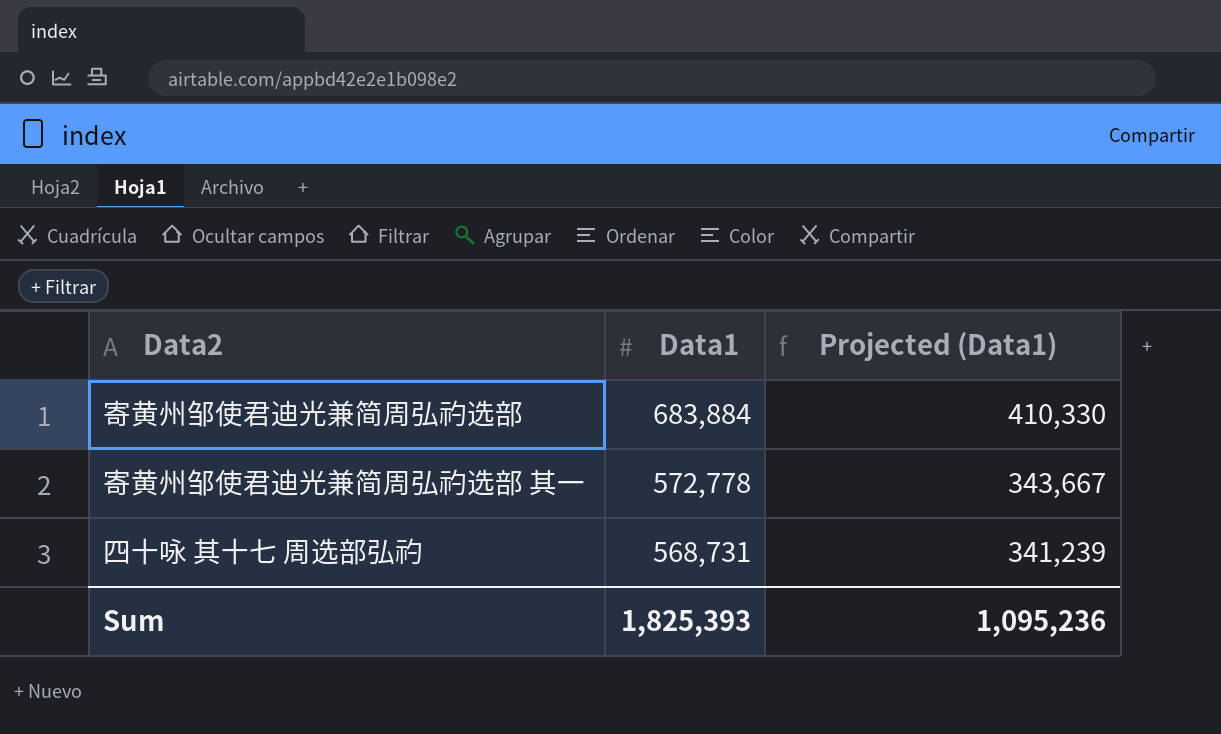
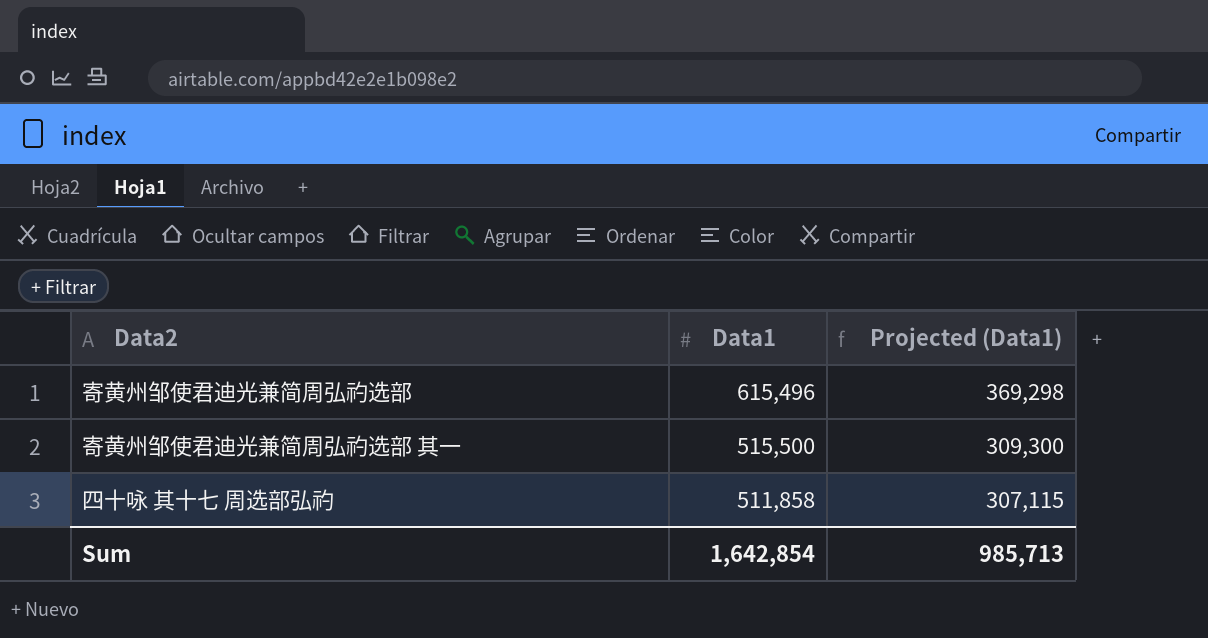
寄黄州邹使君迪光兼简周弘礿选部 | Data1: 683,884 -> 615,496
寄黄州邹使君迪光兼简周弘礿选部 | Projected (Data1): 410,330 -> 369,298
寄黄州邹使君迪光兼简周弘礿选部 其一 | Data1: 572,778 -> 515,500
寄黄州邹使君迪光兼简周弘礿选部 其一 | Projected (Data1): 343,667 -> 309,300
四十咏 其十七 周选部弘礿 | Data1: 568,731 -> 511,858
四十咏 其十七 周选部弘礿 | Projected (Data1): 341,239 -> 307,115
Sum | Data1: 1,825,393 -> 1,642,854
Sum | Projected (Data1): 1,095,236 -> 985,713

